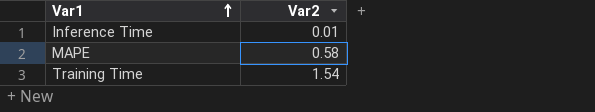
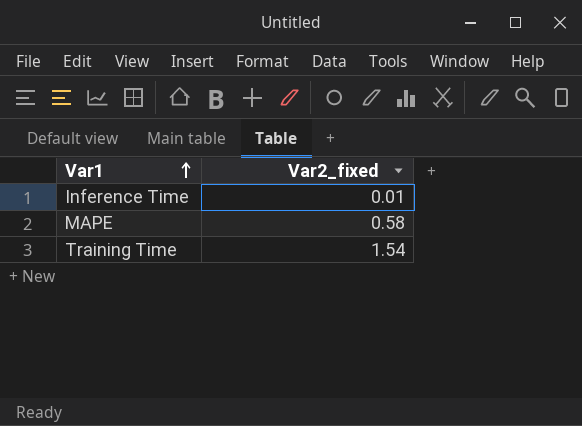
column name: Var2 -> Var2_fixed

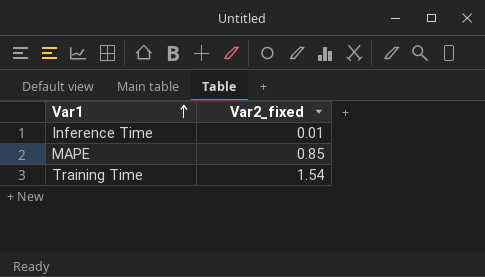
MAPE | Var2_fixed: 0.58 -> 0.85

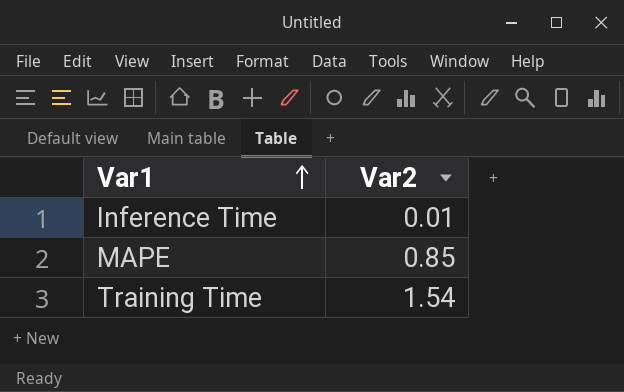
column name: Var2_fixed -> Var2

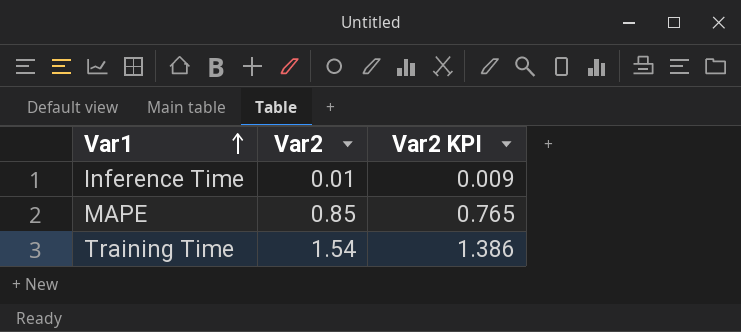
column Var2 KPI | formula: none -> [Var2] * 0.9

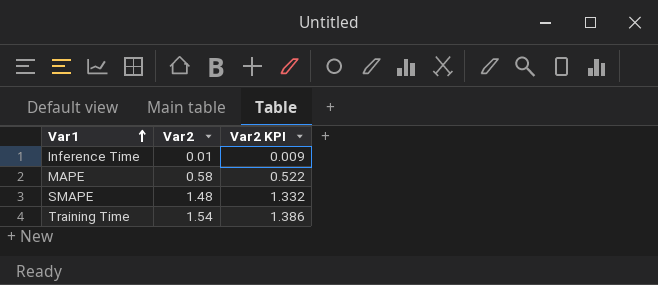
MAPE | Var2: 0.85 -> 0.58
MAPE | Var2 KPI: 0.765 -> 0.522
row SMAPE: none -> 1.48 | 1.332

